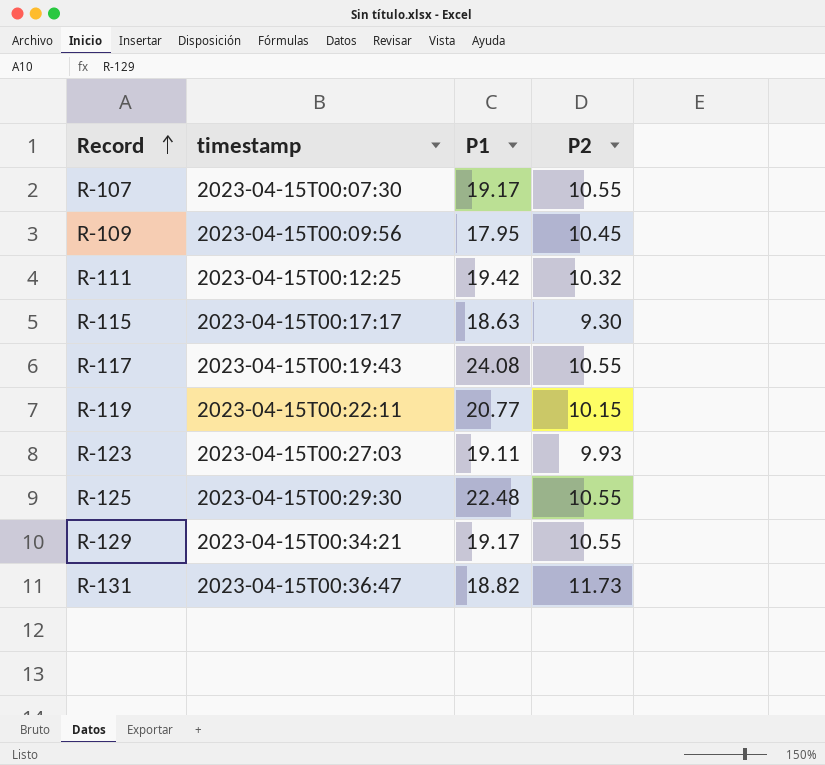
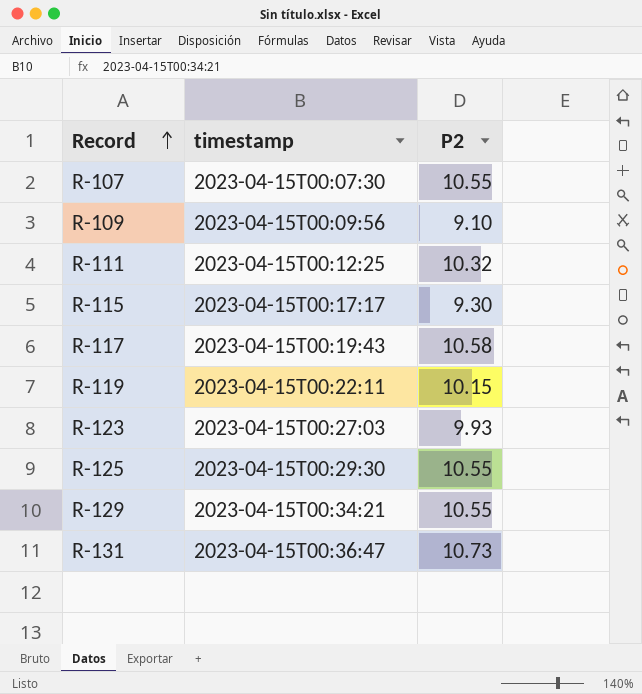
column P1 | position: 3 -> none
R-109 | P2: 10.45 -> 9.10
R-117 | P2: 10.55 -> 10.58
R-131 | P2: 11.73 -> 10.73

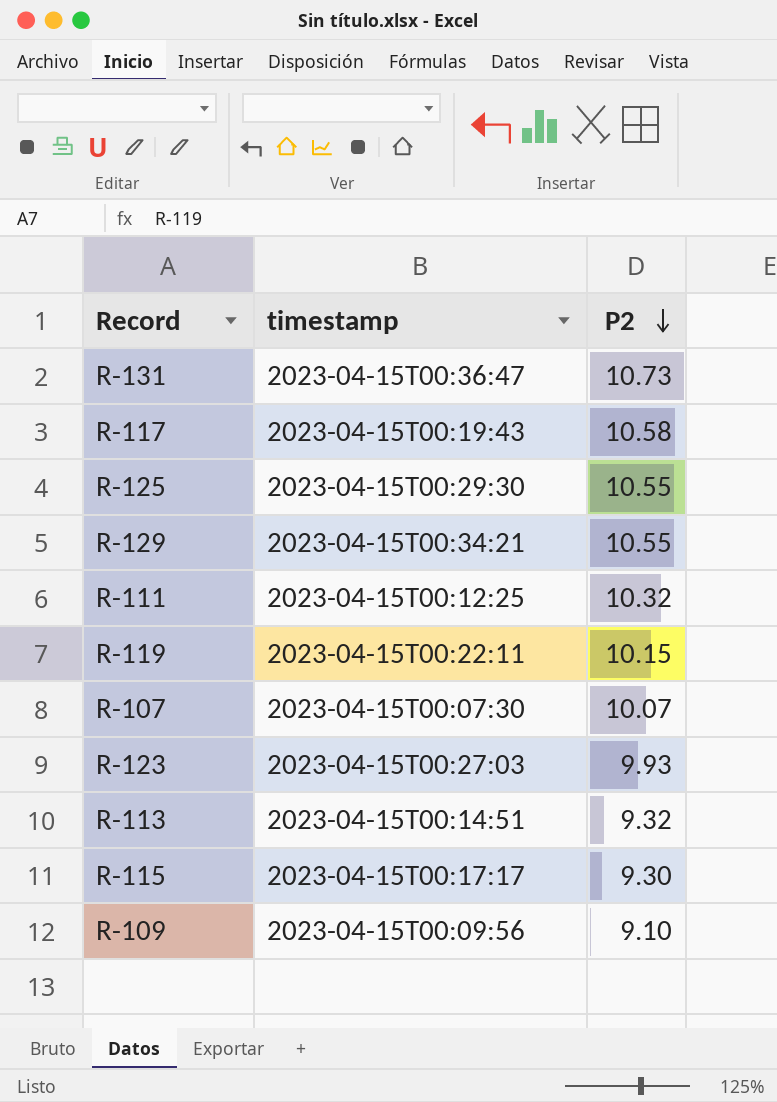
row order: Record ascending -> P2 descending
R-107 | P2: 10.55 -> 10.07
row R-113: none -> 2023-04-15T00:14:51 | 9.32

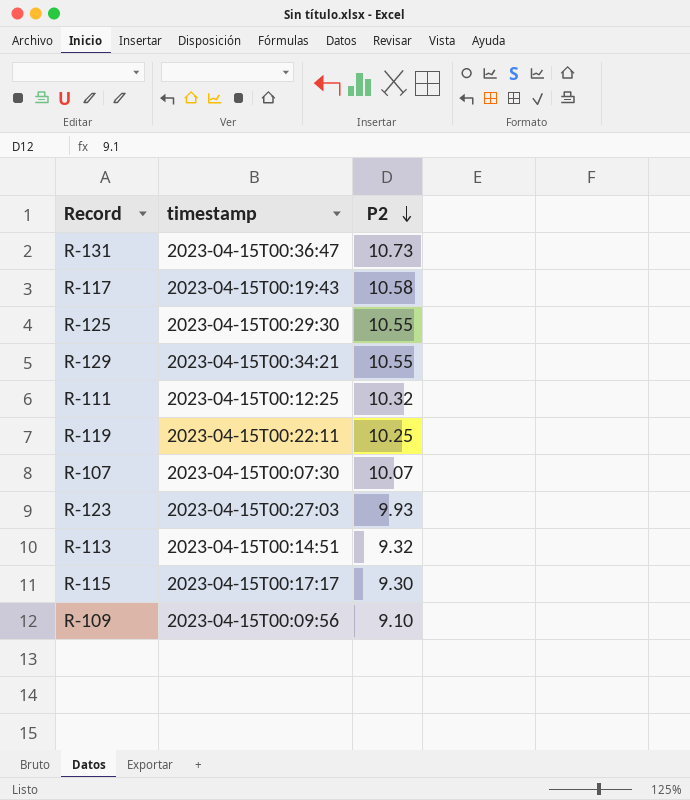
R-119 | P2: 10.15 -> 10.25

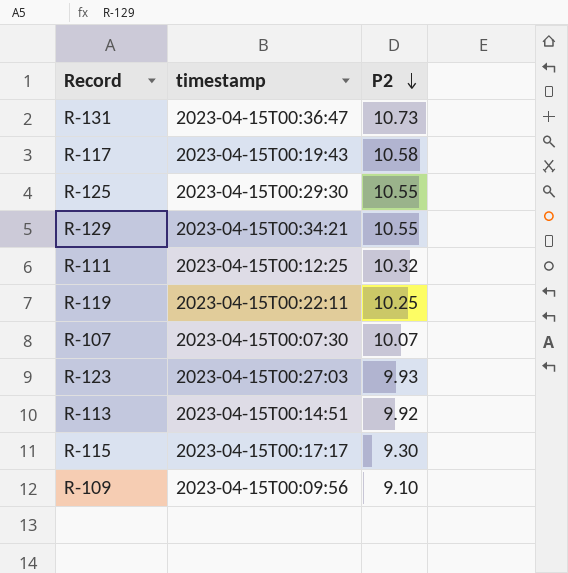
R-113 | P2: 9.32 -> 9.92

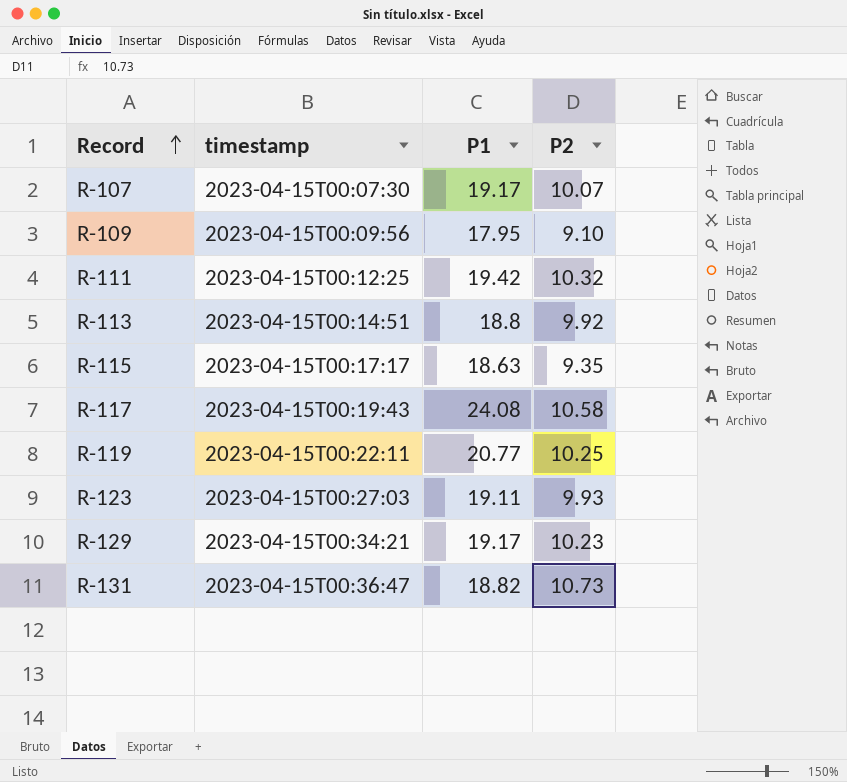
row order: P2 descending -> Record ascending
column P1 | position: none -> 3
row R-125: 2023-04-15T00:29:30 | 10.55 -> none
R-115 | P2: 9.30 -> 9.35
R-129 | P2: 10.55 -> 10.23

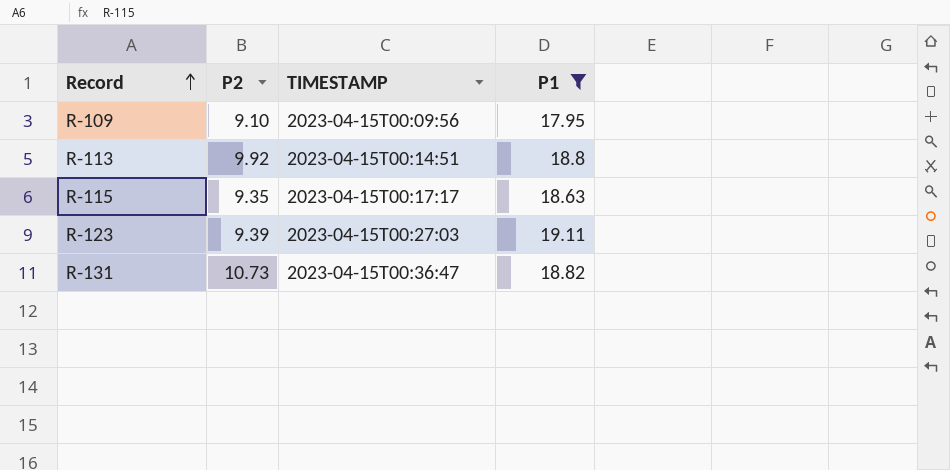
filter: none -> P1 <= 19.11
column P2 | position: 4 -> 2
column name: timestamp -> TIMESTAMP
R-123 | P2: 9.93 -> 9.39

